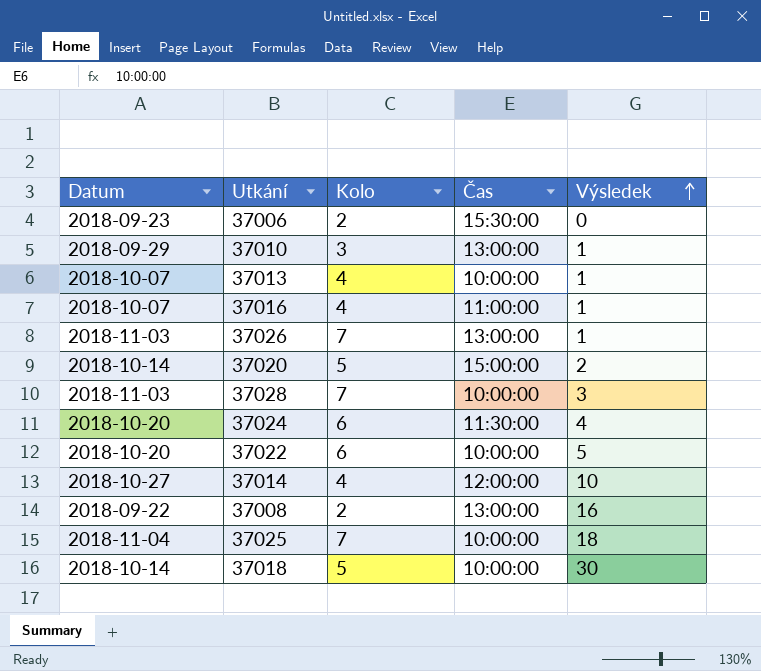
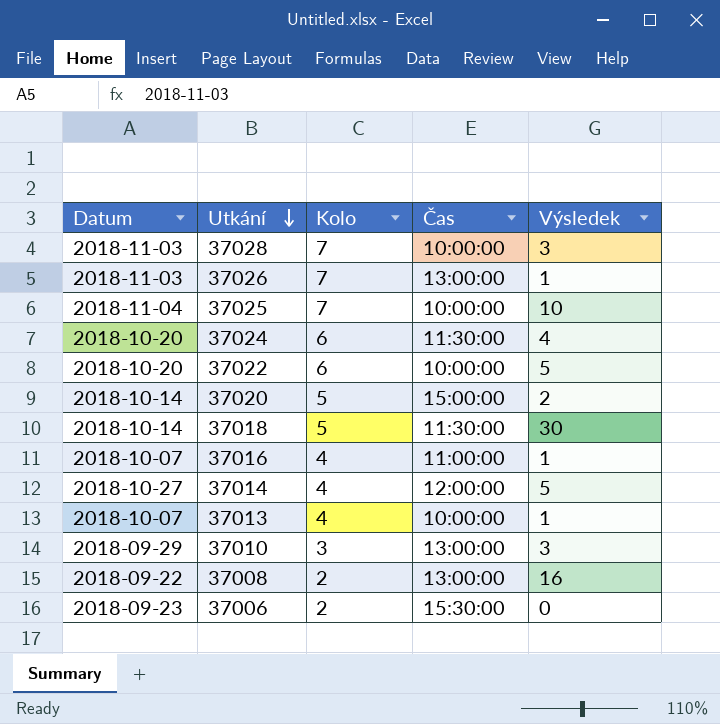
row order: Výsledek ascending -> Utkání descending
37025 | Výsledek: 18 -> 10
37018 | Čas: 10:00:00 -> 11:30:00
37014 | Výsledek: 10 -> 5
37010 | Výsledek: 1 -> 3

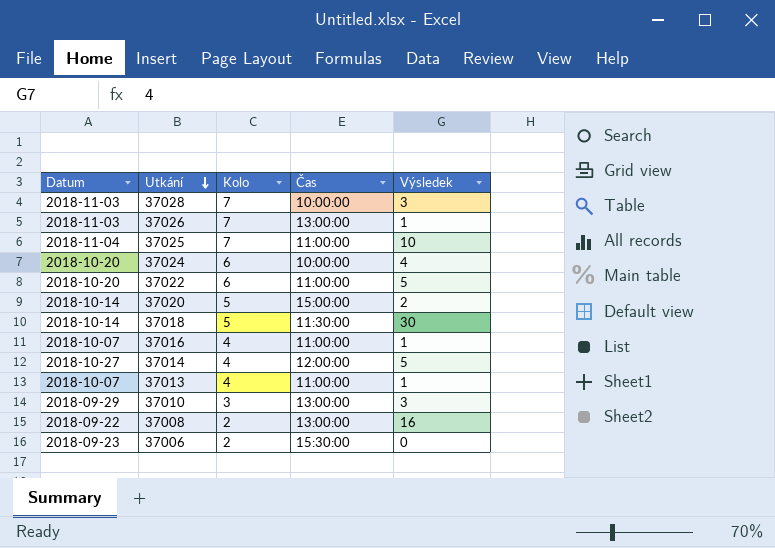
37025 | Čas: 10:00:00 -> 11:00:00
37024 | Čas: 11:30:00 -> 10:00:00
37022 | Čas: 10:00:00 -> 11:00:00
37013 | Čas: 10:00:00 -> 11:00:00

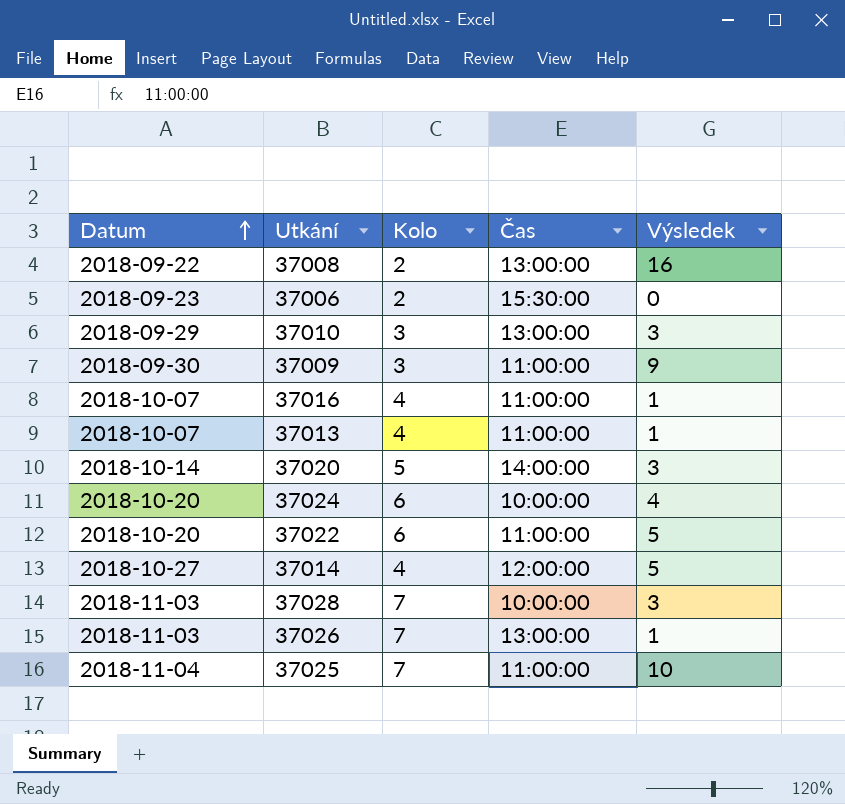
row order: Utkání descending -> Datum ascending
row 37018: 2018-10-14 | 5 | 11:30:00 | 30 -> none
row 37009: none -> 2018-09-30 | 3 | 11:00:00 | 9
37020 | Čas: 15:00:00 -> 14:00:00
37020 | Výsledek: 2 -> 3

